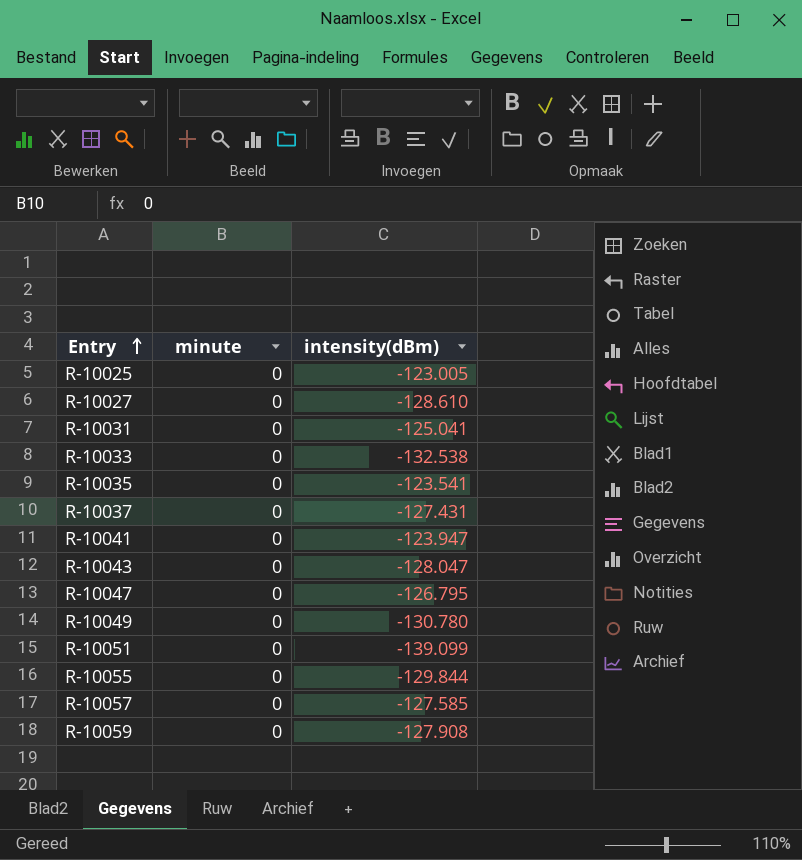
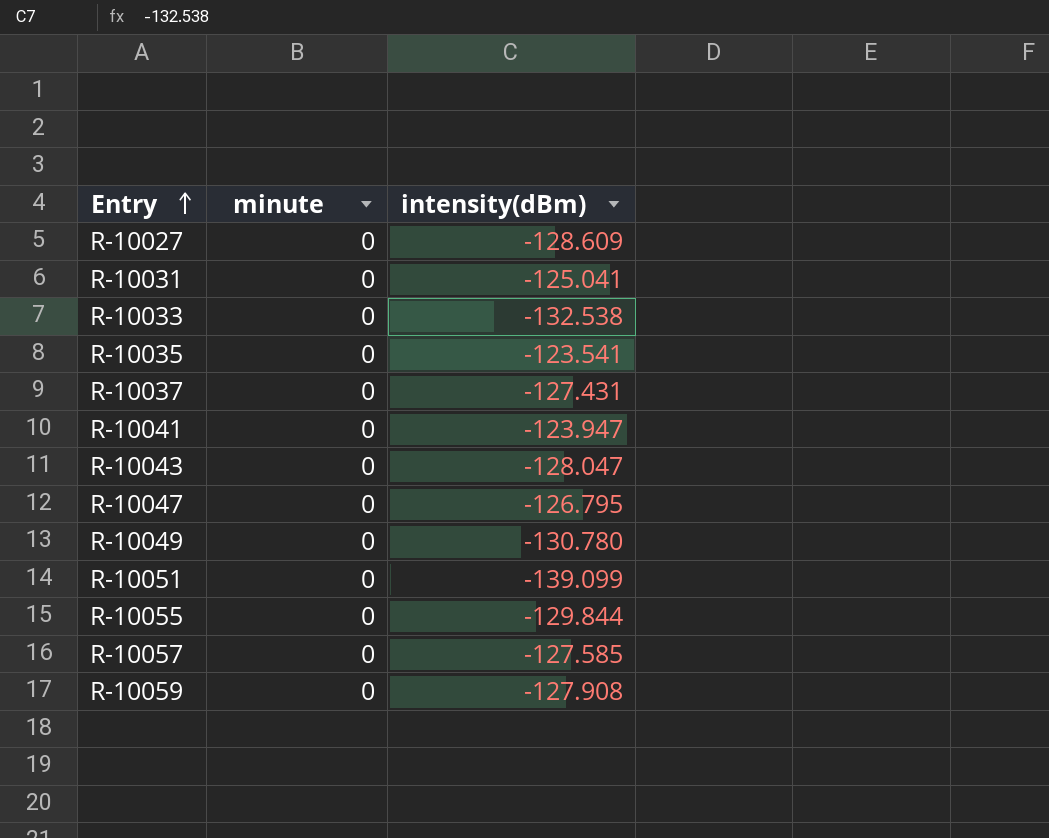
row R-10025: 0 | -123.005 -> none
R-10027 | intensity(dBm): -128.610 -> -128.609

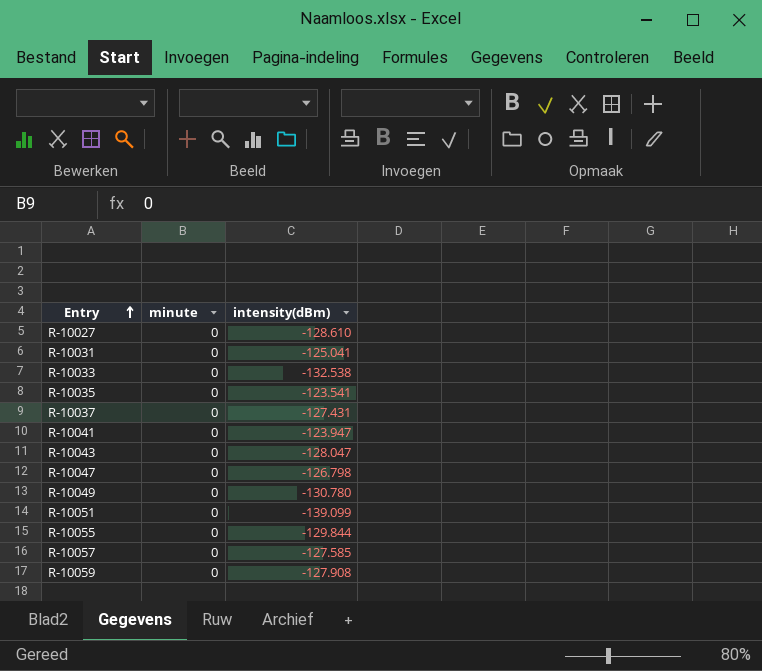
R-10027 | intensity(dBm): -128.609 -> -128.610
R-10047 | intensity(dBm): -126.795 -> -126.798

